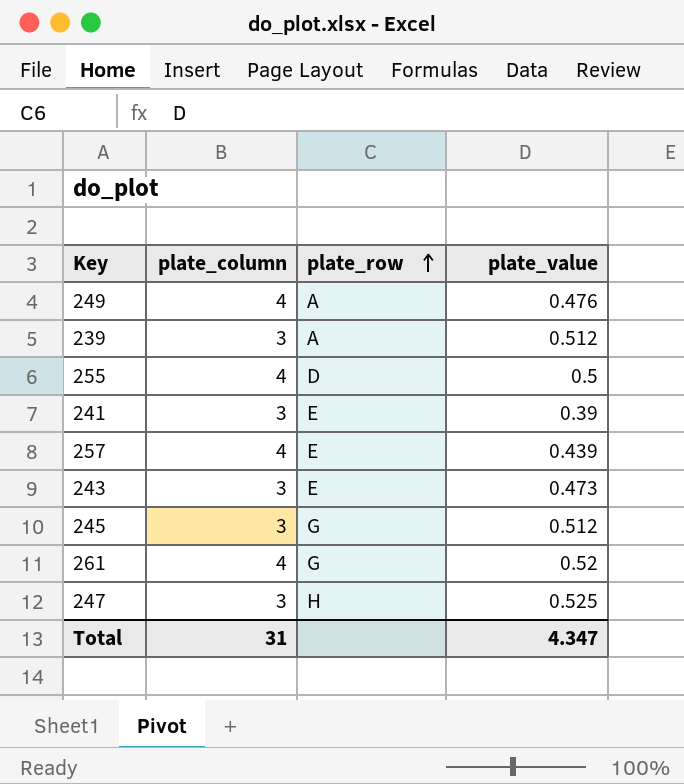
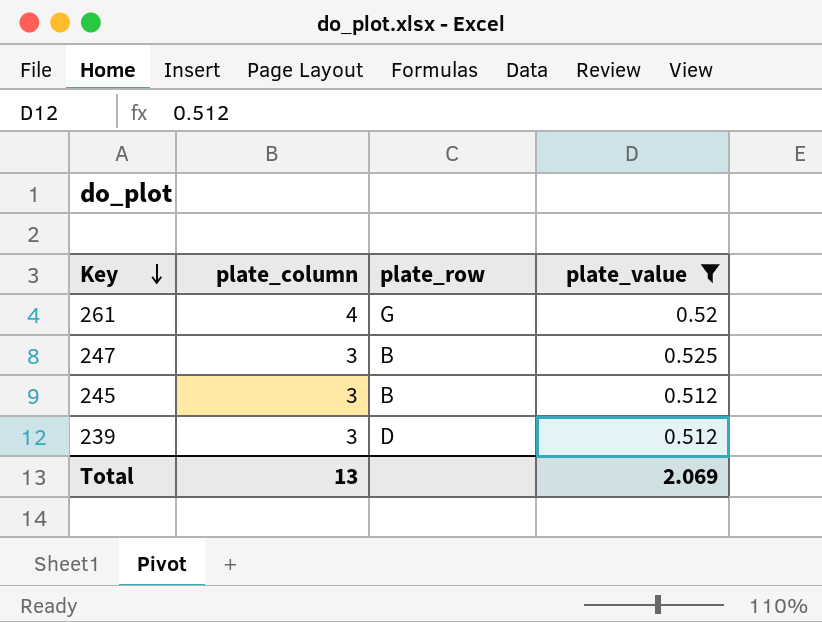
filter: none -> plate_value >= 0.512
row order: plate_row ascending -> Key descending
247 | plate_row: H -> B
245 | plate_row: G -> B
239 | plate_row: A -> D
Total | plate_column: 31 -> 13
Total | plate_value: 4.347 -> 2.069

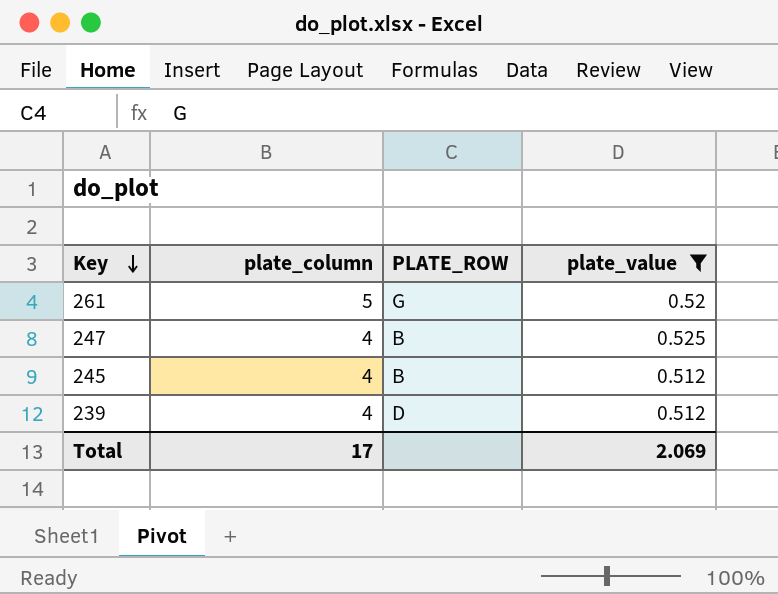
column name: plate_row -> PLATE_ROW
261 | plate_column: 4 -> 5
247 | plate_column: 3 -> 4
245 | plate_column: 3 -> 4
239 | plate_column: 3 -> 4
Total | plate_column: 13 -> 17

